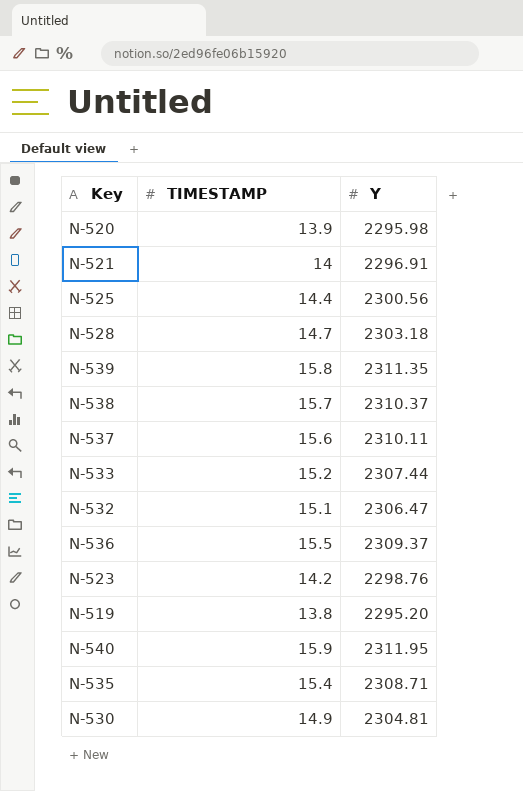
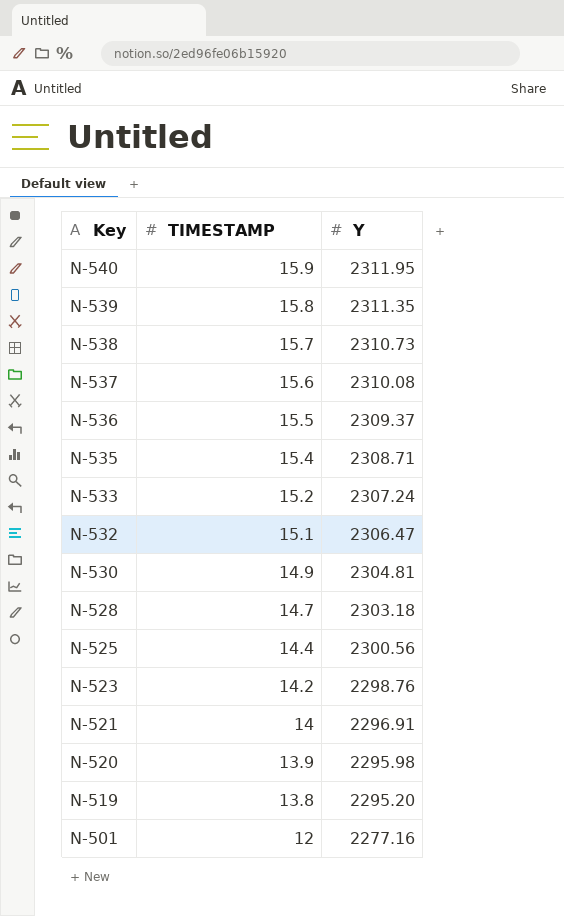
row order: none -> Key descending
N-538 | Y: 2310.37 -> 2310.73
N-537 | Y: 2310.11 -> 2310.08
N-533 | Y: 2307.44 -> 2307.24
row N-501: none -> 12 | 2277.16

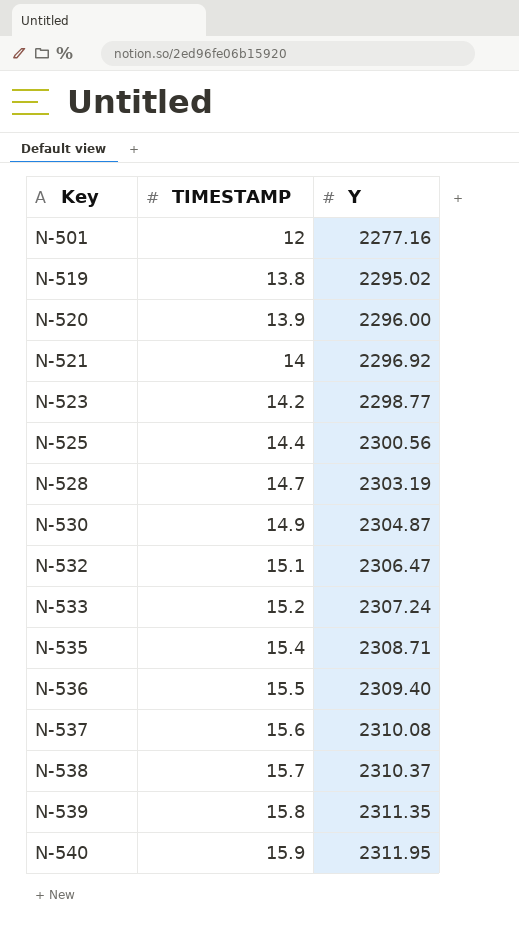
row order: Key descending -> Key ascending
N-519 | Y: 2295.20 -> 2295.02
N-520 | Y: 2295.98 -> 2296.00
N-521 | Y: 2296.91 -> 2296.92
N-523 | Y: 2298.76 -> 2298.77
N-528 | Y: 2303.18 -> 2303.19
N-530 | Y: 2304.81 -> 2304.87
N-536 | Y: 2309.37 -> 2309.40
N-538 | Y: 2310.73 -> 2310.37

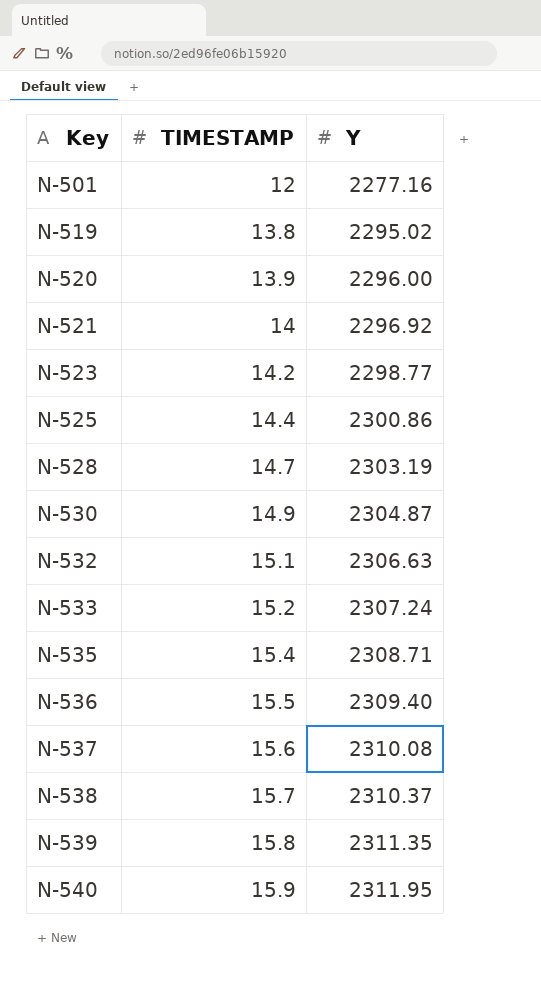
N-525 | Y: 2300.56 -> 2300.86
N-532 | Y: 2306.47 -> 2306.63

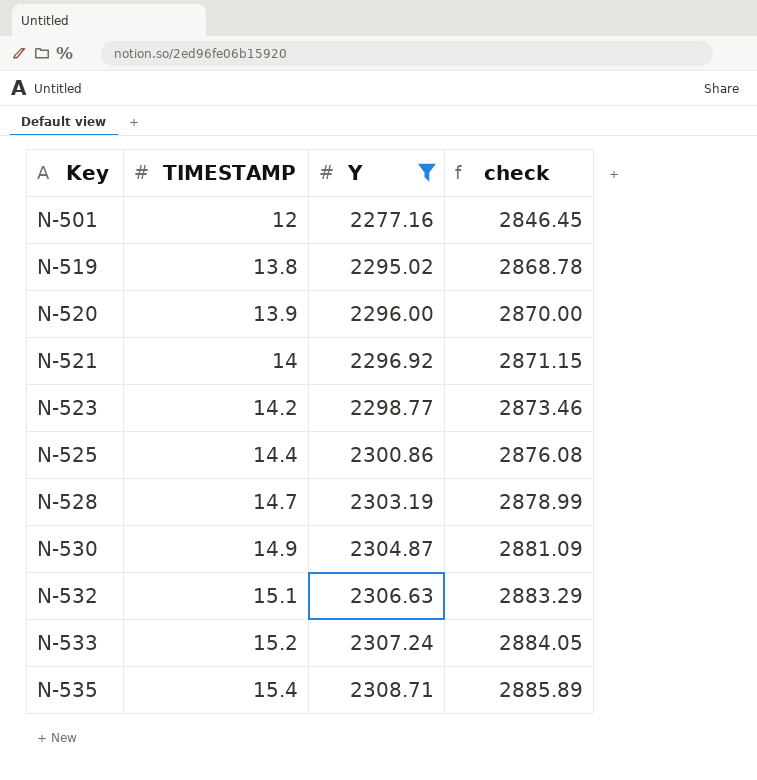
filter: none -> Y <= 2308.71
column check | formula: none -> [Y] * 1.25

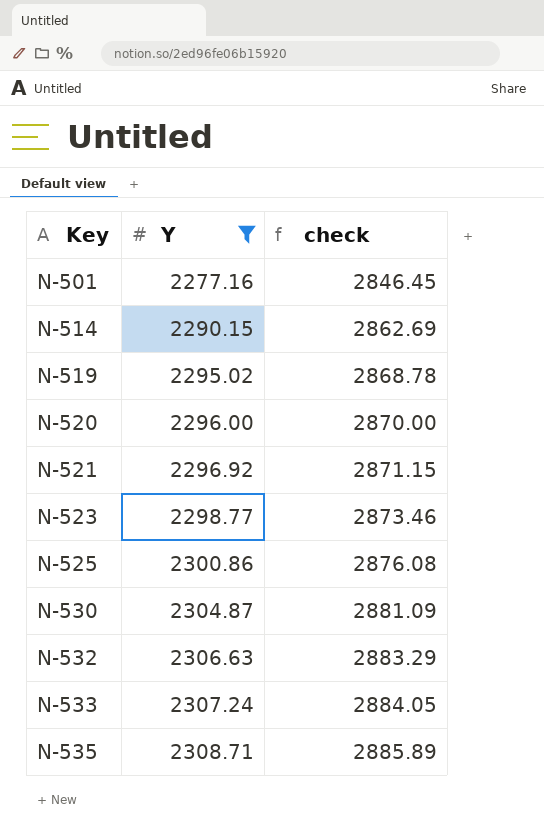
column TIMESTAMP | position: 2 -> none
row N-528: 14.7 | 2303.19 | 2878.99 -> none
row N-514: none -> 2290.15 | 2862.69

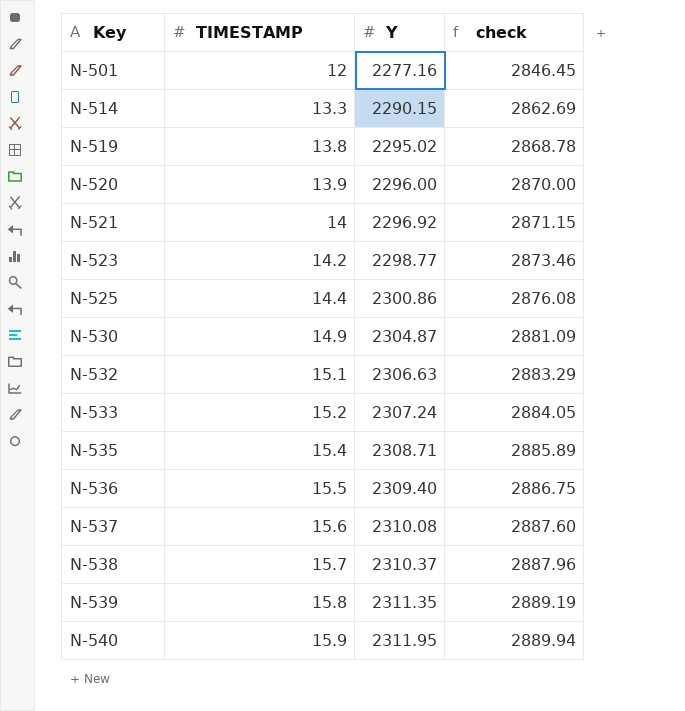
filter: Y <= 2308.71 -> none
column TIMESTAMP | position: none -> 2

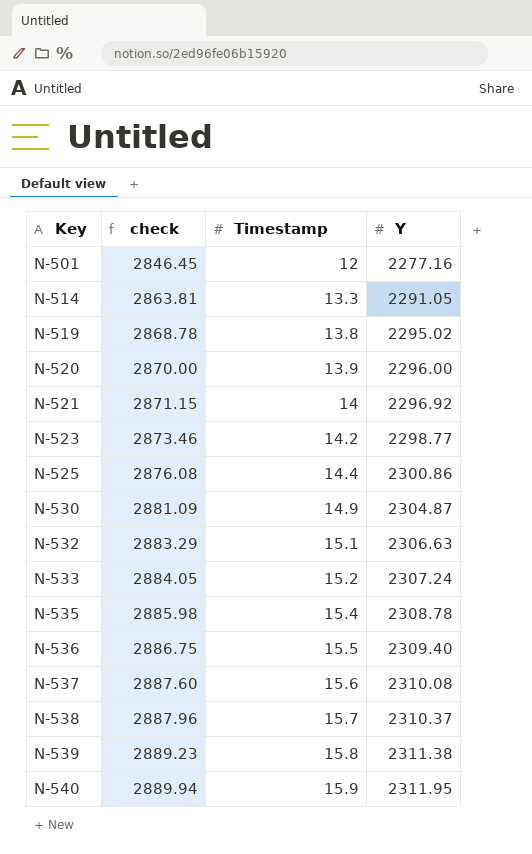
column check | position: 4 -> 2
column name: TIMESTAMP -> Timestamp
N-514 | check: 2862.69 -> 2863.81
N-514 | Y: 2290.15 -> 2291.05
N-535 | check: 2885.89 -> 2885.98
N-535 | Y: 2308.71 -> 2308.78
N-539 | check: 2889.19 -> 2889.23
N-539 | Y: 2311.35 -> 2311.38

